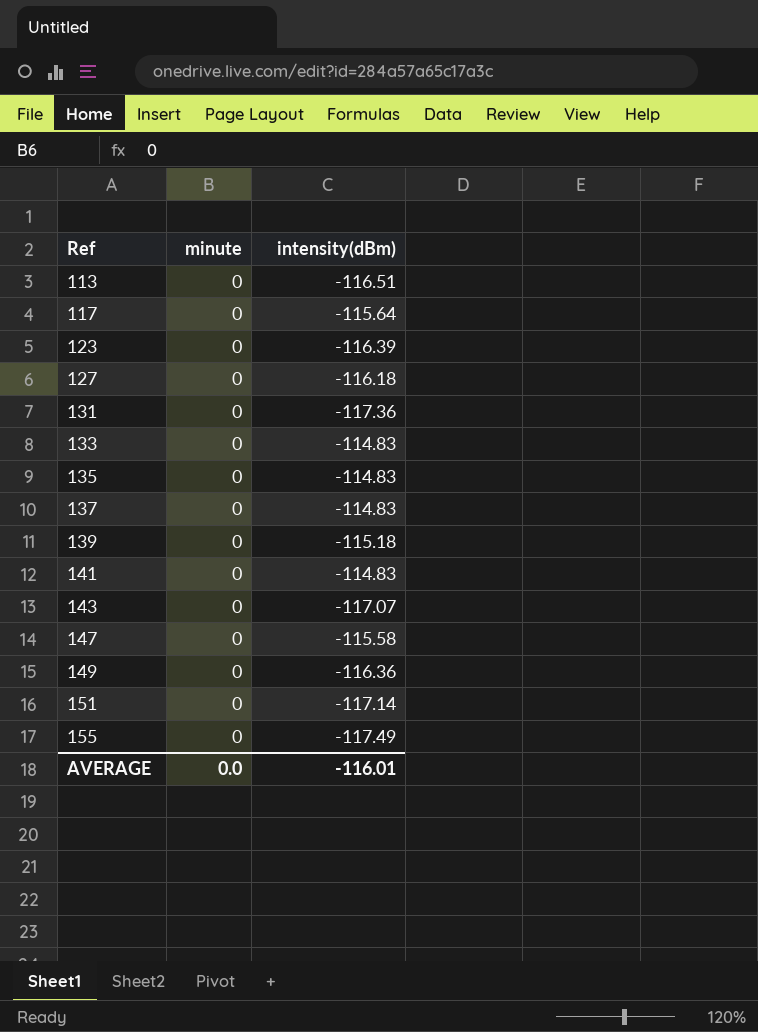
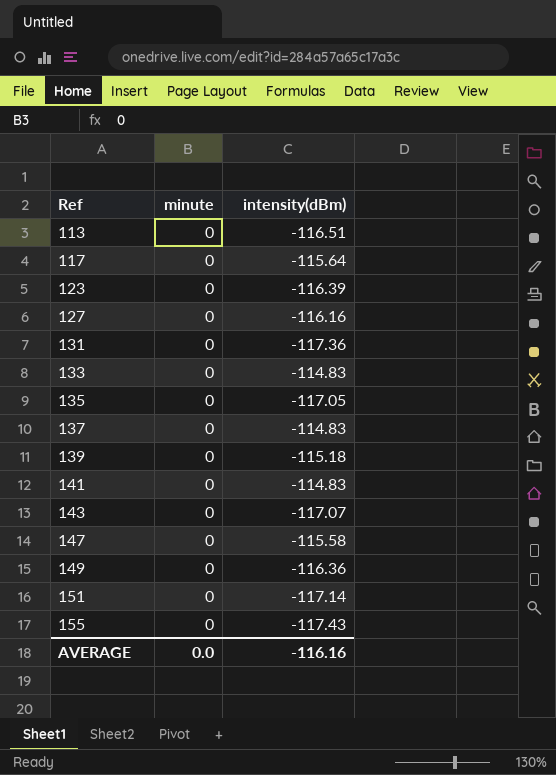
127 | intensity(dBm): -116.18 -> -116.16
135 | intensity(dBm): -114.83 -> -117.05
155 | intensity(dBm): -117.49 -> -117.43
AVERAGE | intensity(dBm): -116.01 -> -116.16

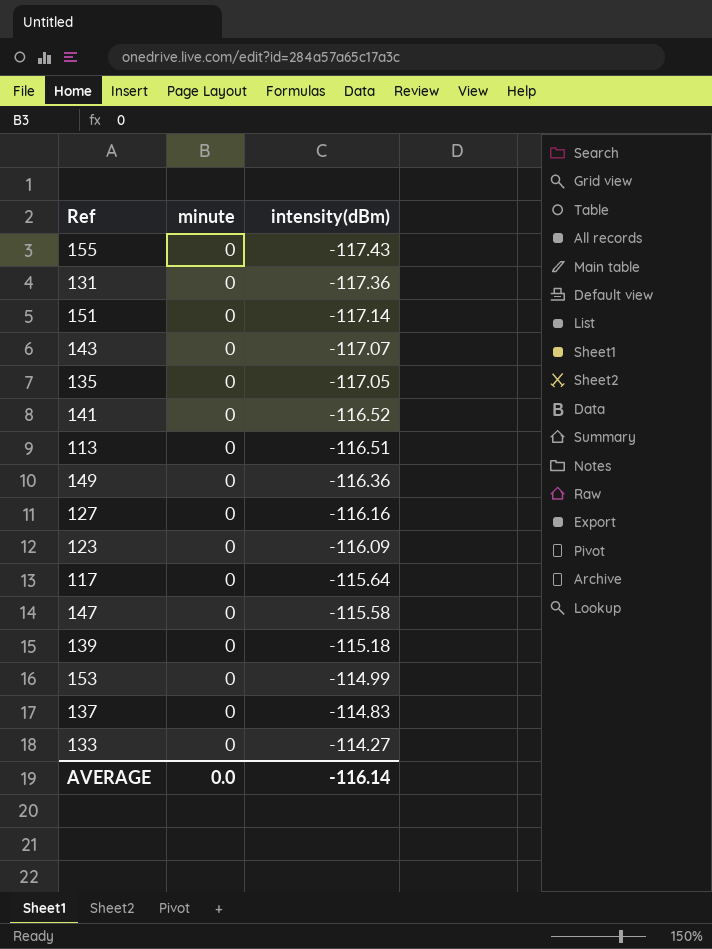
row order: Ref ascending -> intensity(dBm) ascending
141 | intensity(dBm): -114.83 -> -116.52
123 | intensity(dBm): -116.39 -> -116.09
row 153: none -> 0 | -114.99
133 | intensity(dBm): -114.83 -> -114.27
AVERAGE | intensity(dBm): -116.16 -> -116.14

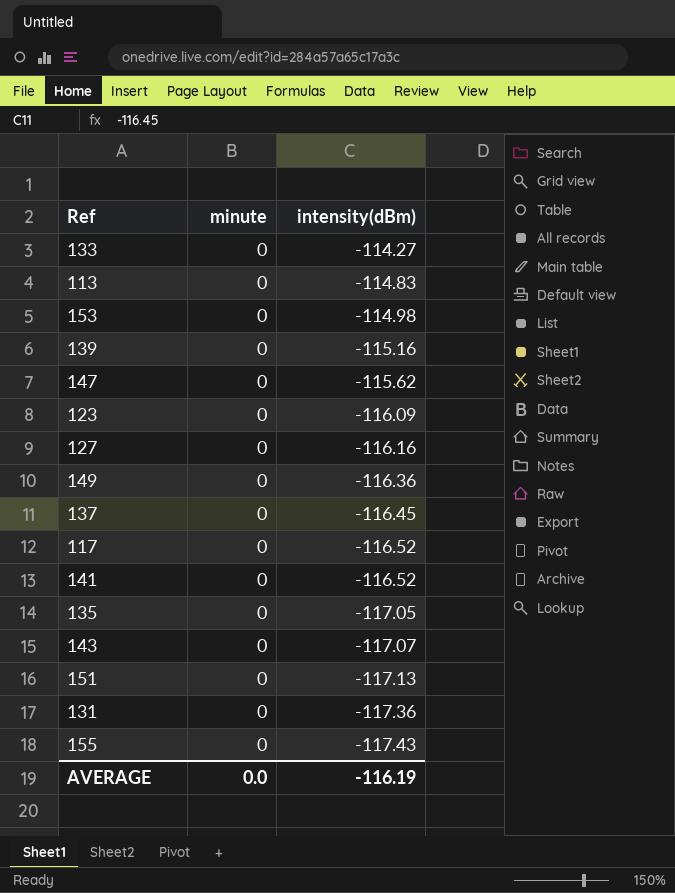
row order: intensity(dBm) ascending -> intensity(dBm) descending
113 | intensity(dBm): -116.51 -> -114.83
153 | intensity(dBm): -114.99 -> -114.98
139 | intensity(dBm): -115.18 -> -115.16
147 | intensity(dBm): -115.58 -> -115.62
137 | intensity(dBm): -114.83 -> -116.45
117 | intensity(dBm): -115.64 -> -116.52
151 | intensity(dBm): -117.14 -> -117.13
AVERAGE | intensity(dBm): -116.14 -> -116.19

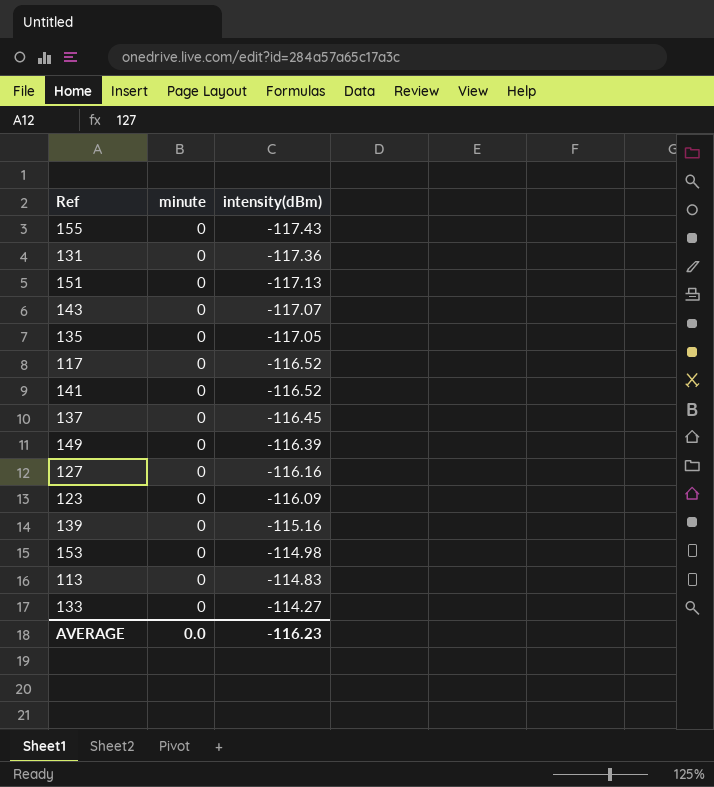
row order: intensity(dBm) descending -> intensity(dBm) ascending
row 147: 0 | -115.62 -> none
149 | intensity(dBm): -116.36 -> -116.39
AVERAGE | intensity(dBm): -116.19 -> -116.23

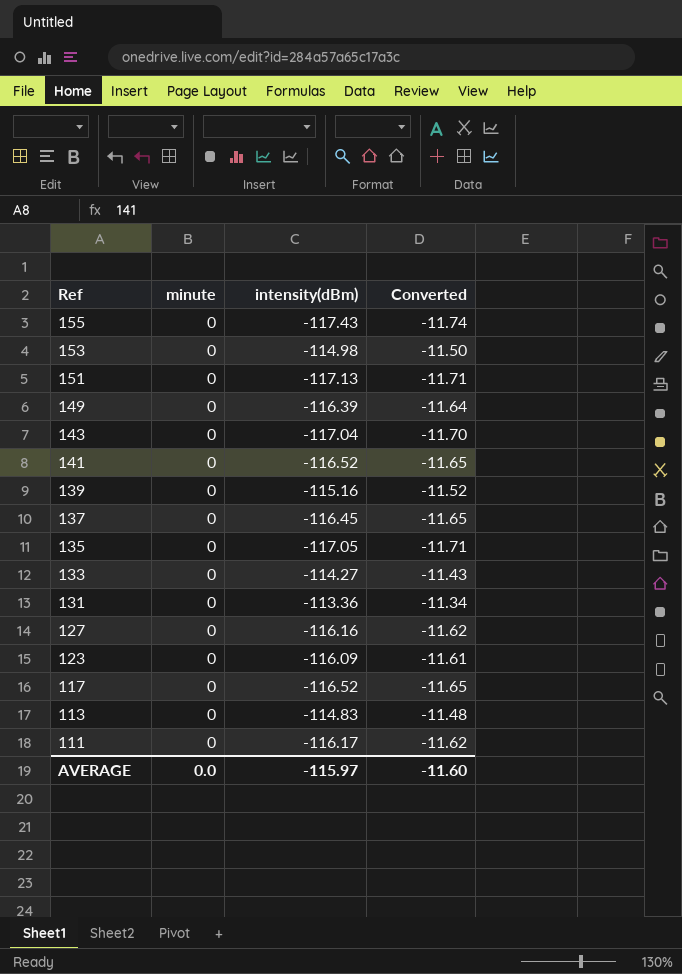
row order: intensity(dBm) ascending -> Ref descending
column Converted | formula: none -> [intensity(dBm)] * 0.1
143 | intensity(dBm): -117.07 -> -117.04
131 | intensity(dBm): -117.36 -> -113.36
row 111: none -> 0 | -116.17 | -11.62
AVERAGE | intensity(dBm): -116.23 -> -115.97

